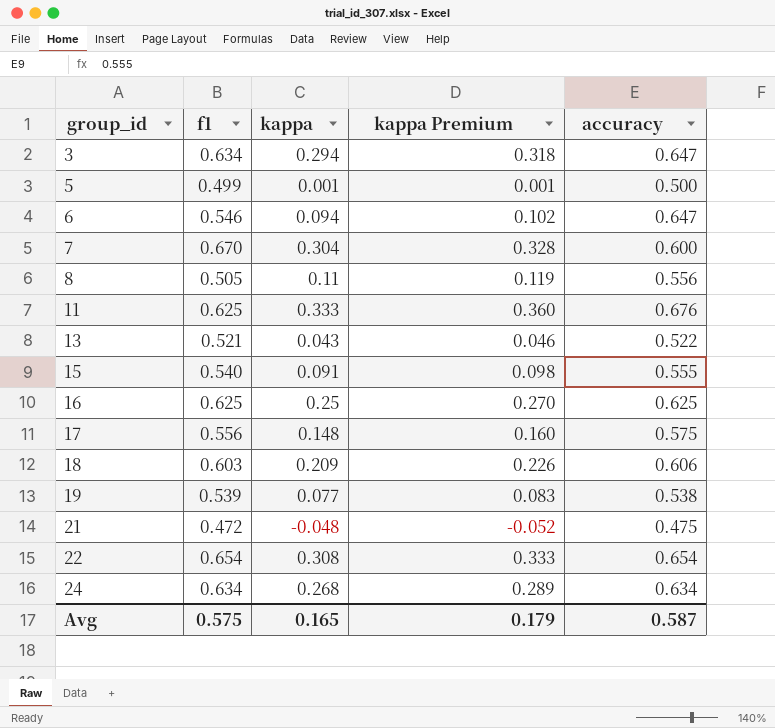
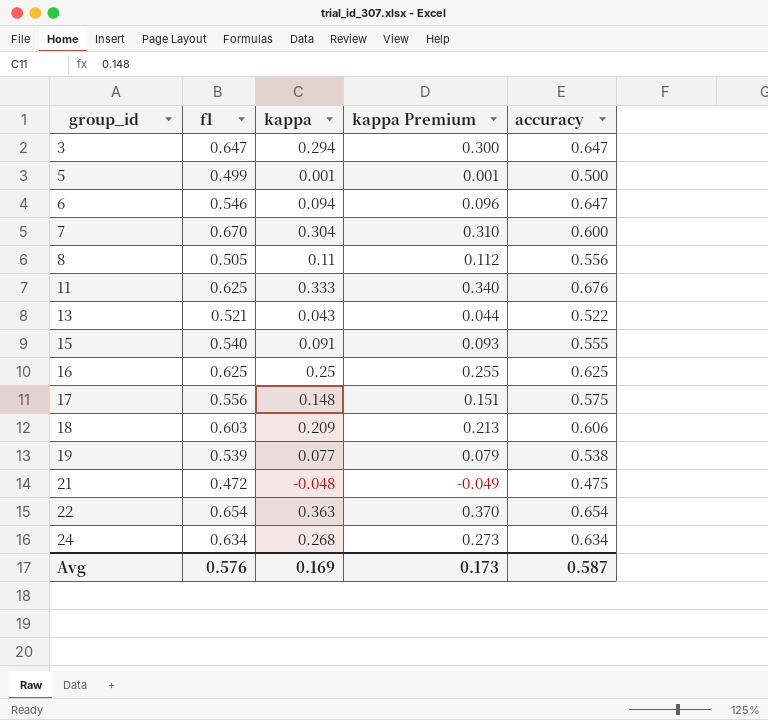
column kappa Premium | formula: [kappa] * 1.08 -> [kappa] * 1.02
3 | f1: 0.634 -> 0.647
22 | kappa: 0.308 -> 0.363
Avg | f1: 0.575 -> 0.576
Avg | kappa: 0.165 -> 0.169
Avg | kappa Premium: 0.179 -> 0.173

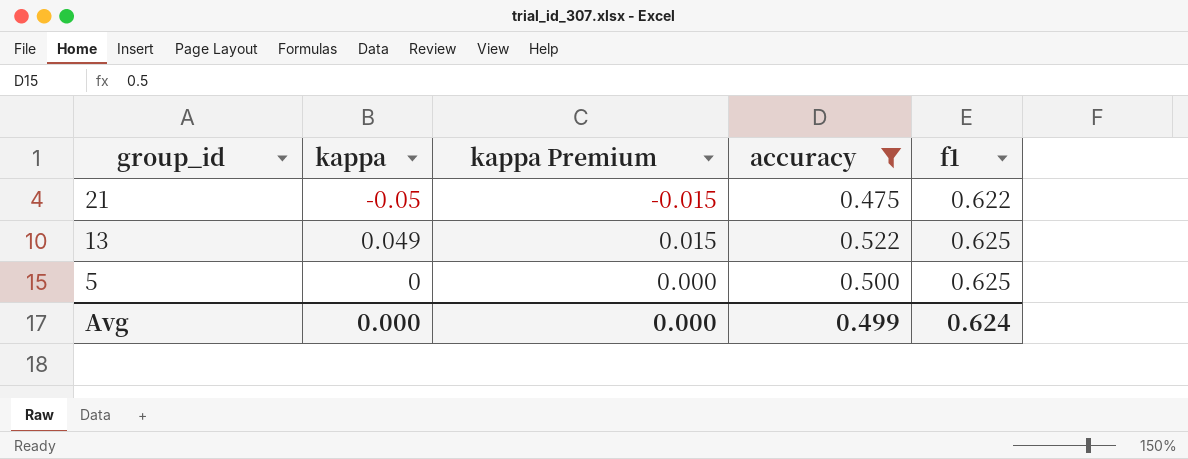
filter: none -> accuracy <= 0.522
row order: group_id ascending -> group_id descending
column kappa Premium | formula: [kappa] * 1.02 -> [kappa] * 0.3
column f1 | position: 2 -> 5
21 | kappa: -0.048 -> -0.05
21 | f1: 0.472 -> 0.622
13 | kappa: 0.043 -> 0.049
13 | f1: 0.521 -> 0.625
5 | kappa: 0.001 -> 0
5 | f1: 0.499 -> 0.625
Avg | kappa: 0.169 -> 0.000
Avg | kappa Premium: 0.173 -> 0.000
Avg | accuracy: 0.587 -> 0.499
Avg | f1: 0.576 -> 0.624

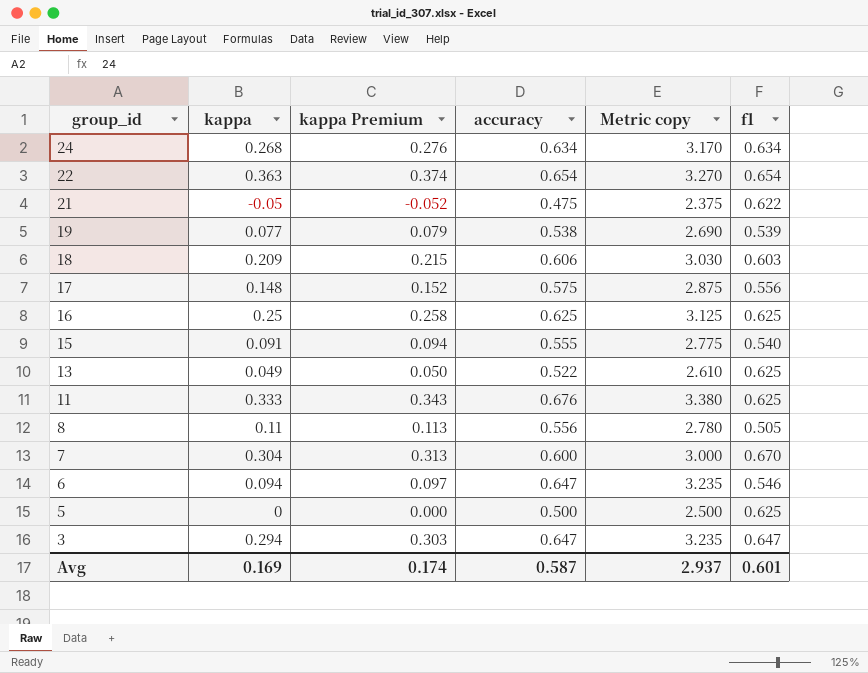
filter: accuracy <= 0.522 -> none
column kappa Premium | formula: [kappa] * 0.3 -> [kappa] * 1.03
column Metric copy | formula: none -> [accuracy] * 5
Avg | kappa: 0.000 -> 0.169
Avg | kappa Premium: 0.000 -> 0.174
Avg | accuracy: 0.499 -> 0.587
Avg | f1: 0.624 -> 0.601

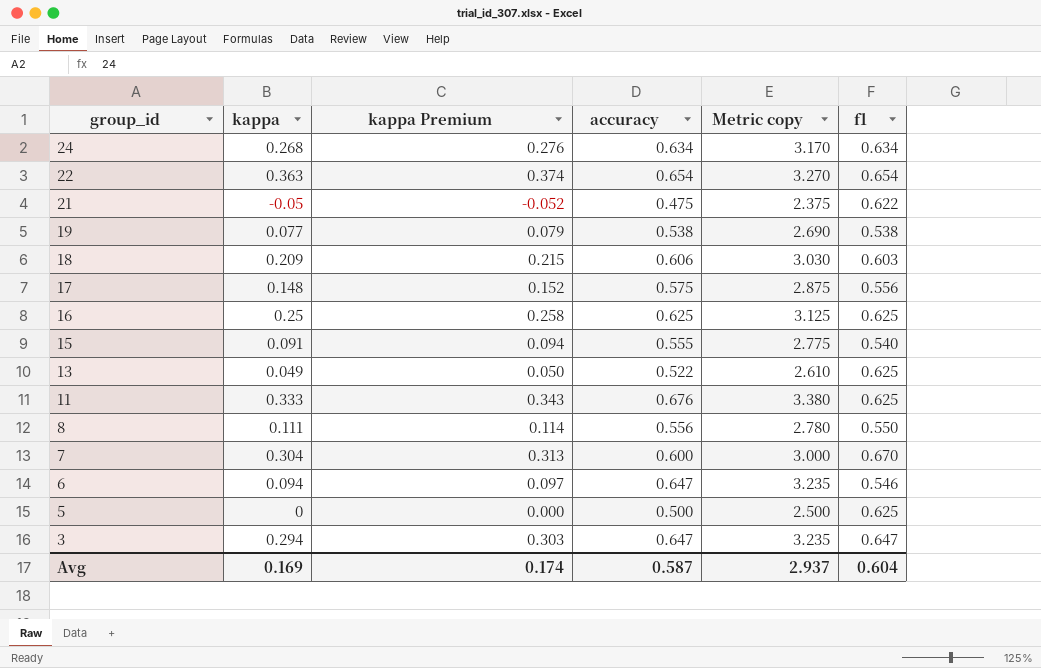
19 | f1: 0.539 -> 0.538
8 | kappa: 0.11 -> 0.111
8 | kappa Premium: 0.113 -> 0.114
8 | f1: 0.505 -> 0.550
Avg | f1: 0.601 -> 0.604

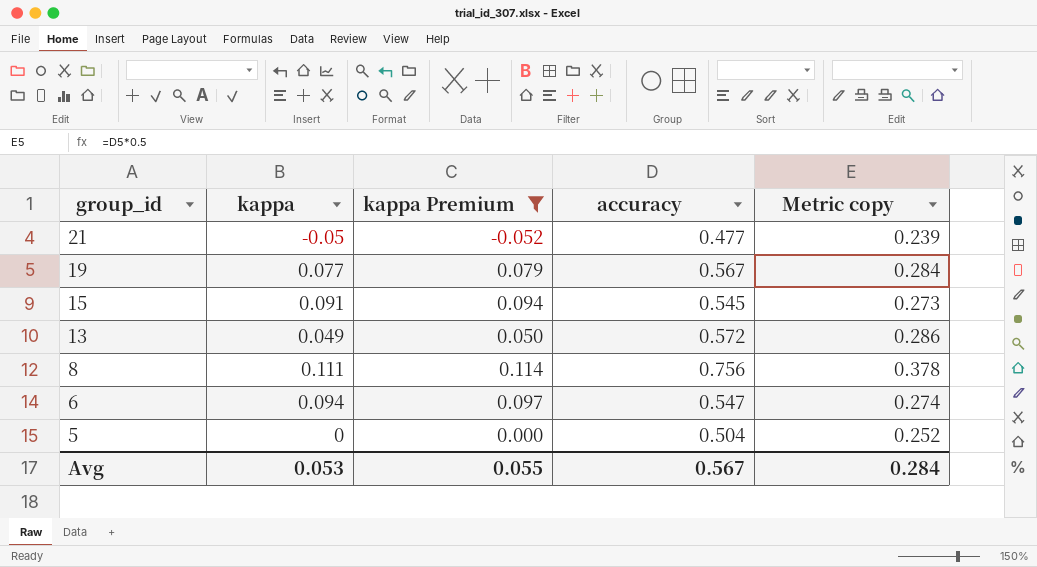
filter: none -> kappa Premium <= 0.114
column f1 | position: 6 -> none
column Metric copy | formula: [accuracy] * 5 -> [accuracy] * 0.5
21 | accuracy: 0.475 -> 0.477
19 | accuracy: 0.538 -> 0.567
15 | accuracy: 0.555 -> 0.545
13 | accuracy: 0.522 -> 0.572
8 | accuracy: 0.556 -> 0.756
6 | accuracy: 0.647 -> 0.547
5 | accuracy: 0.500 -> 0.504
Avg | kappa: 0.169 -> 0.053
Avg | kappa Premium: 0.174 -> 0.055
Avg | accuracy: 0.587 -> 0.567
Avg | Metric copy: 2.937 -> 0.284

